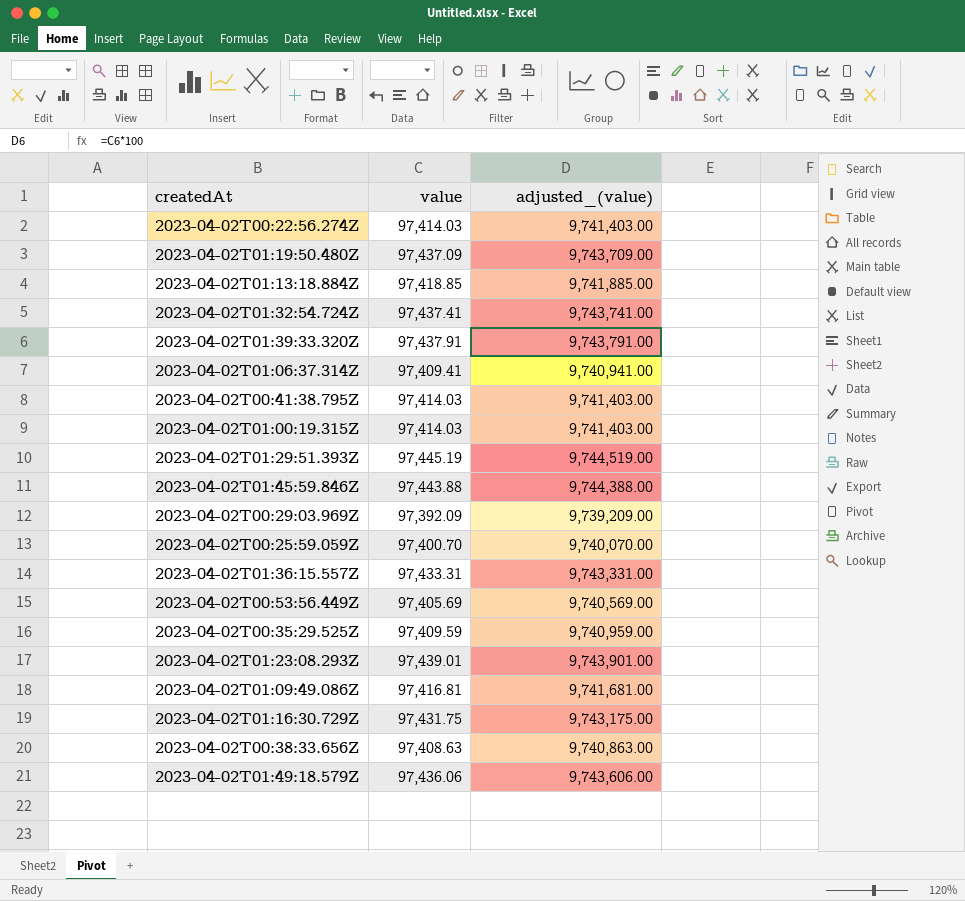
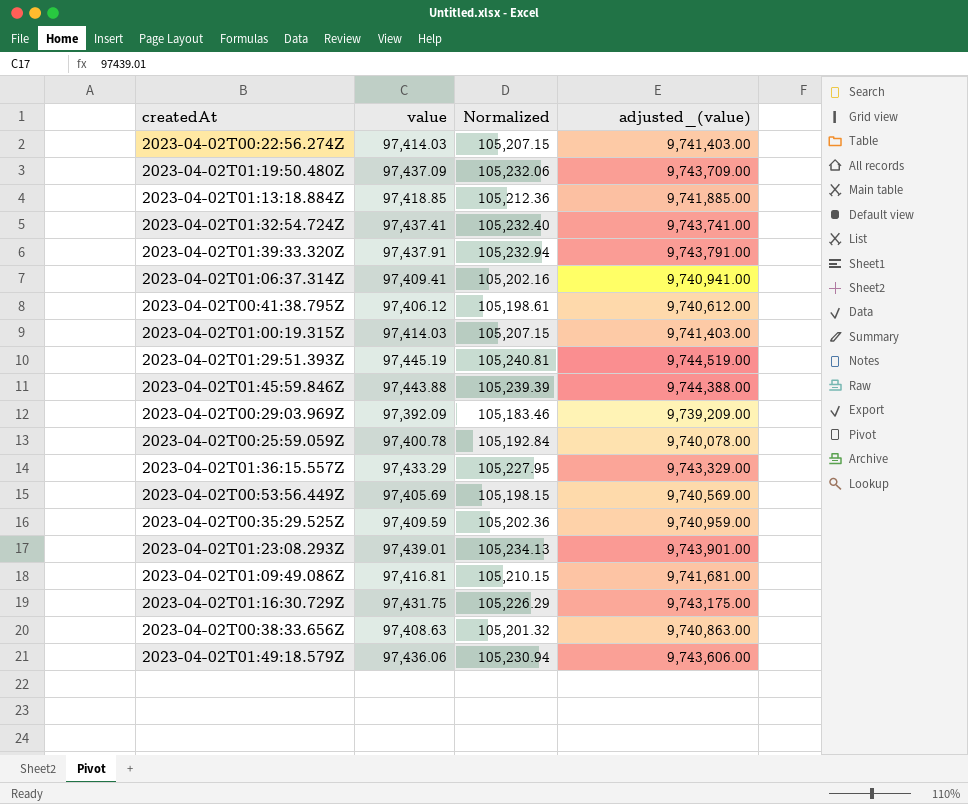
column Normalized | formula: none -> [value] * 1.08
2023-04-02T00:41:38.795Z | value: 97,414.03 -> 97,406.12
2023-04-02T00:41:38.795Z | adjusted_(value): 9,741,403.00 -> 9,740,612.00
2023-04-02T00:25:59.059Z | value: 97,400.70 -> 97,400.78
2023-04-02T00:25:59.059Z | adjusted_(value): 9,740,070.00 -> 9,740,078.00
2023-04-02T01:36:15.557Z | value: 97,433.31 -> 97,433.29
2023-04-02T01:36:15.557Z | adjusted_(value): 9,743,331.00 -> 9,743,329.00

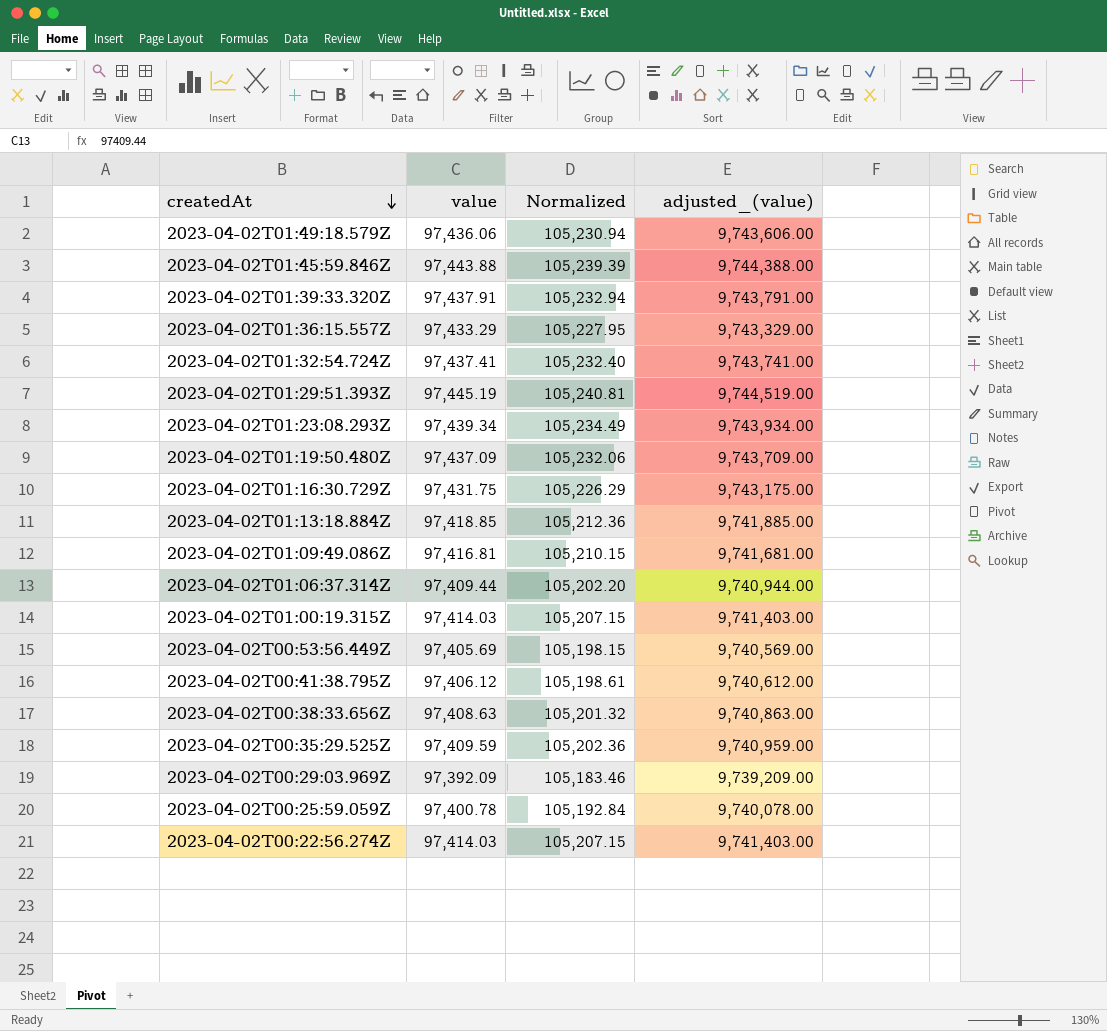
row order: none -> createdAt descending
2023-04-02T01:23:08.293Z | value: 97,439.01 -> 97,439.34
2023-04-02T01:23:08.293Z | Normalized: 105,234.13 -> 105,234.49
2023-04-02T01:23:08.293Z | adjusted_(value): 9,743,901.00 -> 9,743,934.00
2023-04-02T01:06:37.314Z | value: 97,409.41 -> 97,409.44
2023-04-02T01:06:37.314Z | Normalized: 105,202.16 -> 105,202.20
2023-04-02T01:06:37.314Z | adjusted_(value): 9,740,941.00 -> 9,740,944.00

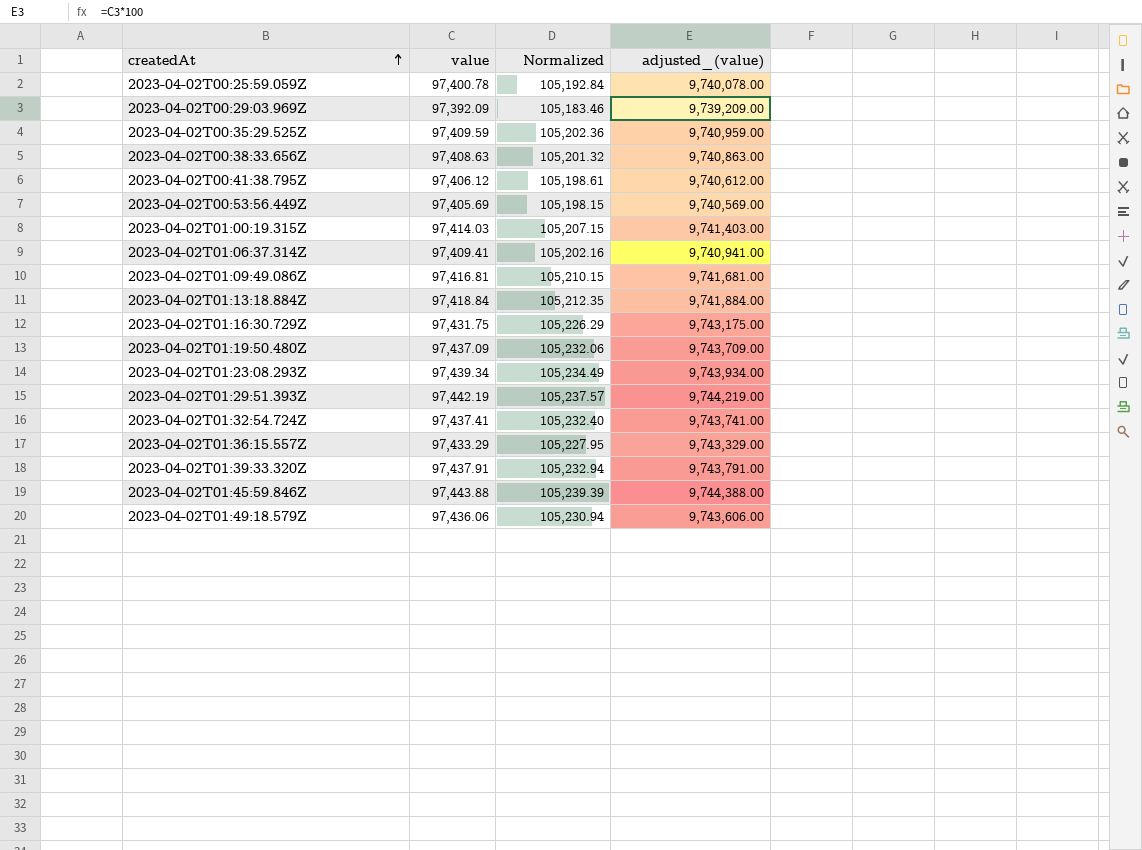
row order: createdAt descending -> createdAt ascending
row 2023-04-02T00:22:56.274Z: 97,414.03 | 105,207.15 | 9,741,403.00 -> none
2023-04-02T01:06:37.314Z | value: 97,409.44 -> 97,409.41
2023-04-02T01:06:37.314Z | Normalized: 105,202.20 -> 105,202.16
2023-04-02T01:06:37.314Z | adjusted_(value): 9,740,944.00 -> 9,740,941.00
2023-04-02T01:13:18.884Z | value: 97,418.85 -> 97,418.84
2023-04-02T01:13:18.884Z | Normalized: 105,212.36 -> 105,212.35
2023-04-02T01:13:18.884Z | adjusted_(value): 9,741,885.00 -> 9,741,884.00
2023-04-02T01:29:51.393Z | value: 97,445.19 -> 97,442.19
2023-04-02T01:29:51.393Z | Normalized: 105,240.81 -> 105,237.57
2023-04-02T01:29:51.393Z | adjusted_(value): 9,744,519.00 -> 9,744,219.00

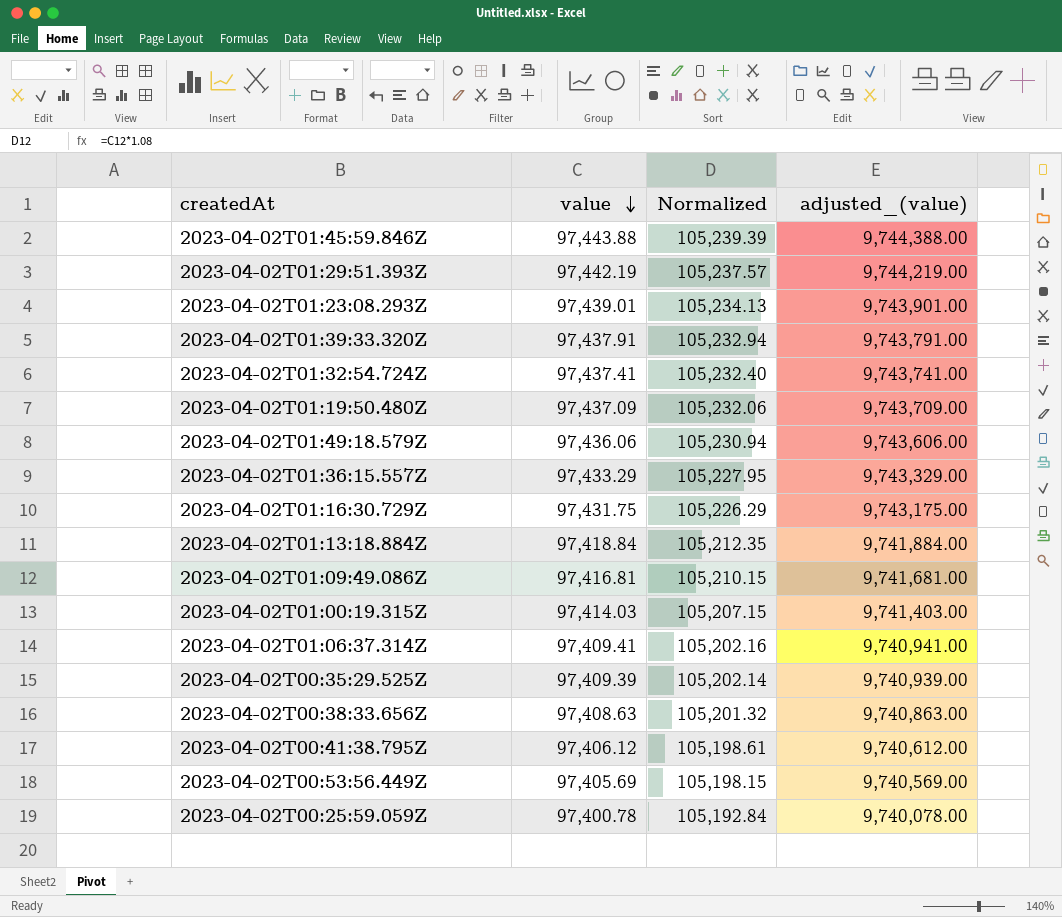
row order: createdAt ascending -> value descending
row 2023-04-02T00:29:03.969Z: 97,392.09 | 105,183.46 | 9,739,209.00 -> none
2023-04-02T01:23:08.293Z | value: 97,439.34 -> 97,439.01
2023-04-02T01:23:08.293Z | Normalized: 105,234.49 -> 105,234.13
2023-04-02T01:23:08.293Z | adjusted_(value): 9,743,934.00 -> 9,743,901.00
2023-04-02T00:35:29.525Z | value: 97,409.59 -> 97,409.39
2023-04-02T00:35:29.525Z | Normalized: 105,202.36 -> 105,202.14
2023-04-02T00:35:29.525Z | adjusted_(value): 9,740,959.00 -> 9,740,939.00

